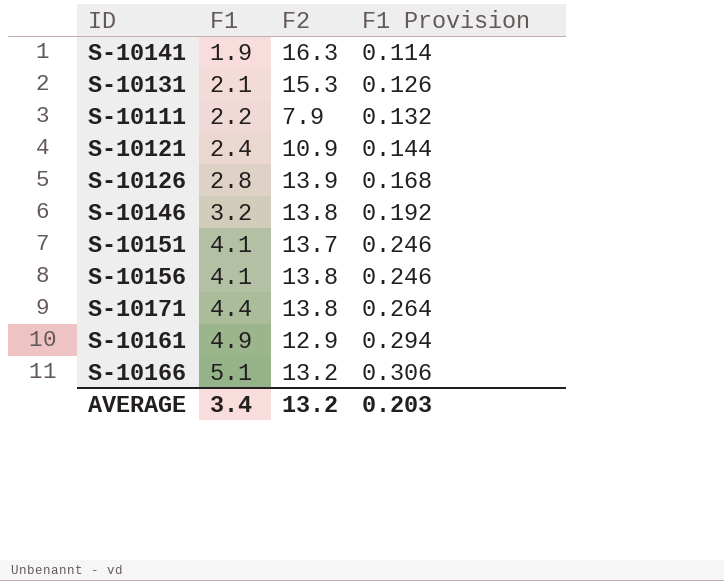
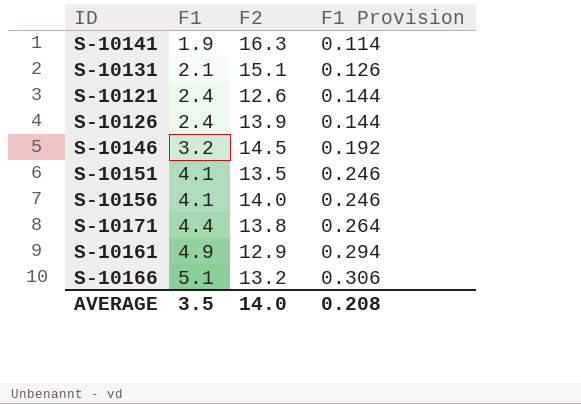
row S-10111: 2.2 | 7.9 | 0.132 -> none
S-10131 | F2: 15.3 -> 15.1
S-10121 | F2: 10.9 -> 12.6
S-10126 | F1: 2.8 -> 2.4
S-10126 | F1 Provision: 0.168 -> 0.144
S-10146 | F2: 13.8 -> 14.5
S-10151 | F2: 13.7 -> 13.5
S-10156 | F2: 13.8 -> 14.0
AVERAGE | F1: 3.4 -> 3.5
AVERAGE | F2: 13.2 -> 14.0
AVERAGE | F1 Provision: 0.203 -> 0.208

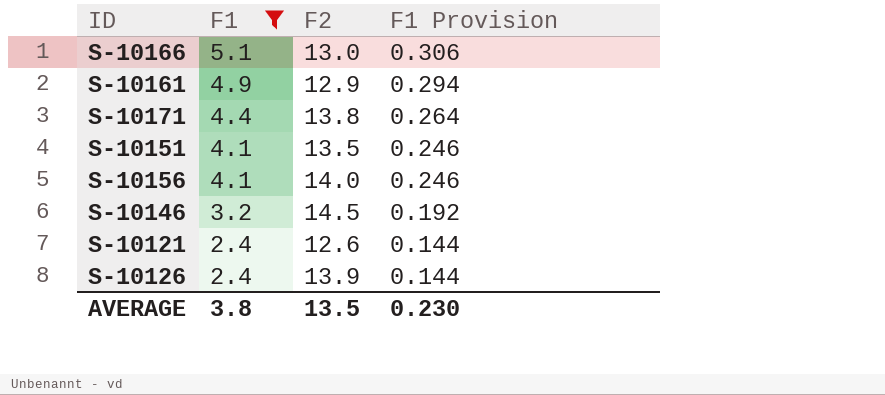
filter: none -> F1 >= 2.4
row order: F1 ascending -> F1 descending
S-10166 | F2: 13.2 -> 13.0
AVERAGE | F1: 3.5 -> 3.8
AVERAGE | F2: 14.0 -> 13.5
AVERAGE | F1 Provision: 0.208 -> 0.230

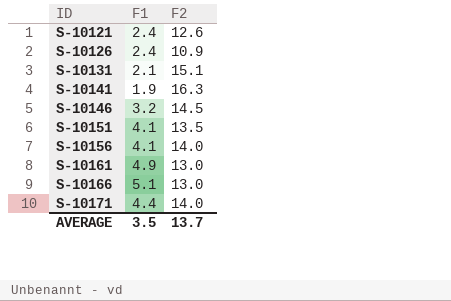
filter: F1 >= 2.4 -> none
row order: F1 descending -> ID ascending
column F1 Provision | formula: [F1] * 0.06 -> none
S-10126 | F2: 13.9 -> 10.9
S-10161 | F2: 12.9 -> 13.0
S-10171 | F2: 13.8 -> 14.0
AVERAGE | F1: 3.8 -> 3.5
AVERAGE | F2: 13.5 -> 13.7

